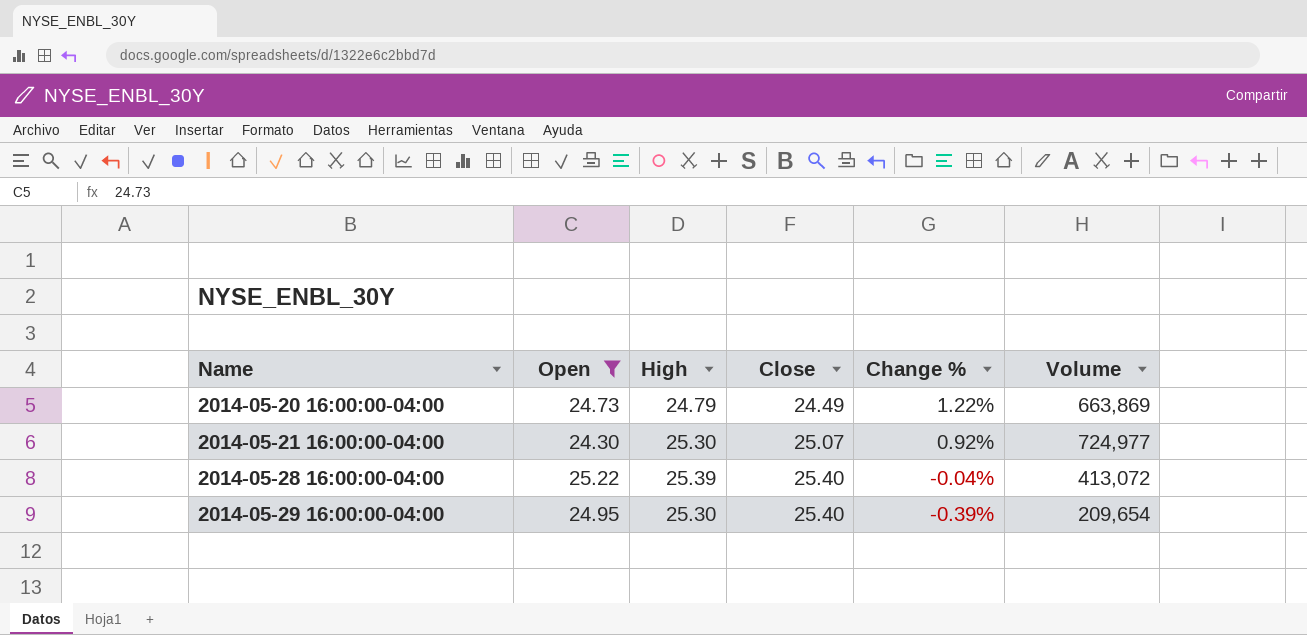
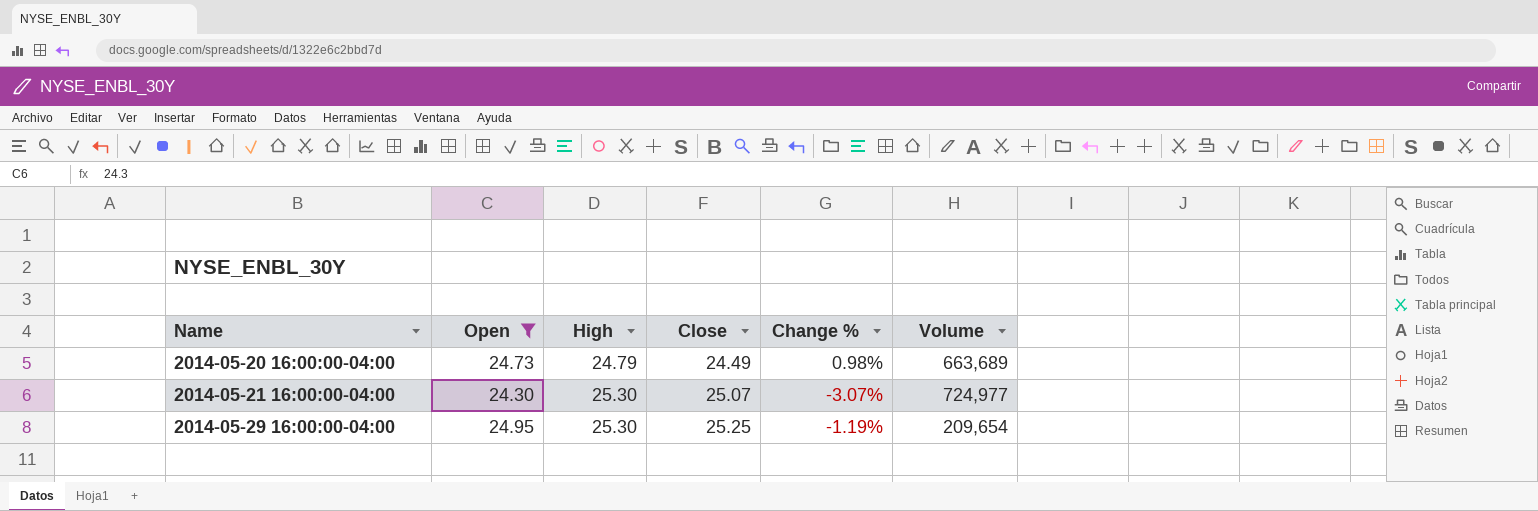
column Change % | formula: ([High] - [Close]) / [Close] -> ([Open] - [Close]) / [Close]
row 2014-05-28 16:00:00-04:00: 25.22 | 25.39 | 25.40 | -0.04% | 413,072 -> none
2014-05-20 16:00:00-04:00 | Volume: 663,869 -> 663,689
2014-05-29 16:00:00-04:00 | Close: 25.40 -> 25.25

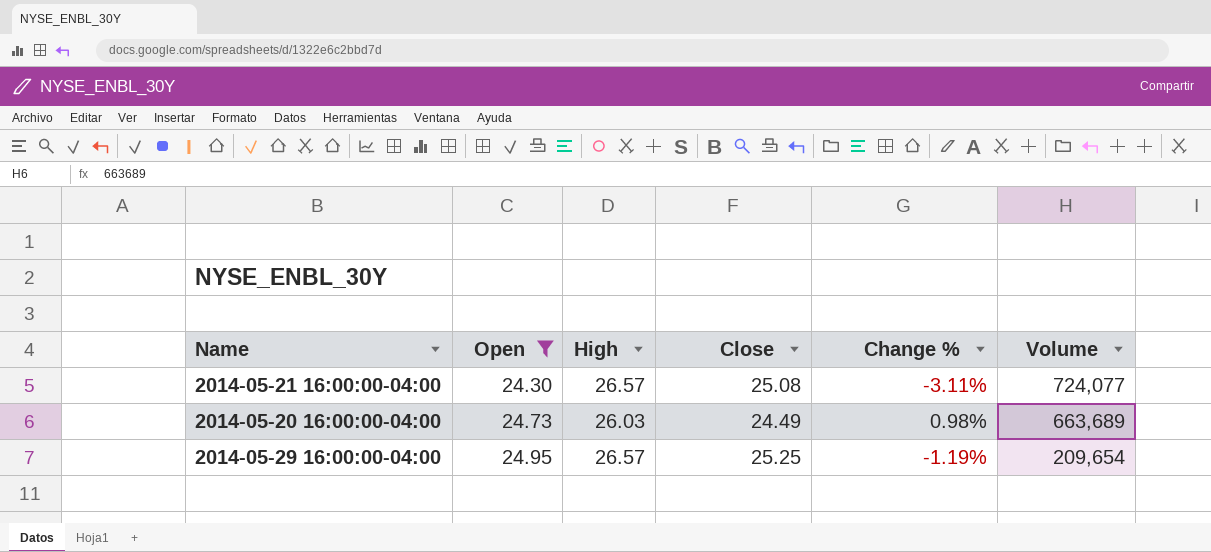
row order: Name ascending -> Open ascending
2014-05-21 16:00:00-04:00 | High: 25.30 -> 26.57
2014-05-21 16:00:00-04:00 | Close: 25.07 -> 25.08
2014-05-21 16:00:00-04:00 | Change %: -3.07% -> -3.11%
2014-05-21 16:00:00-04:00 | Volume: 724,977 -> 724,077
2014-05-20 16:00:00-04:00 | High: 24.79 -> 26.03
2014-05-29 16:00:00-04:00 | High: 25.30 -> 26.57

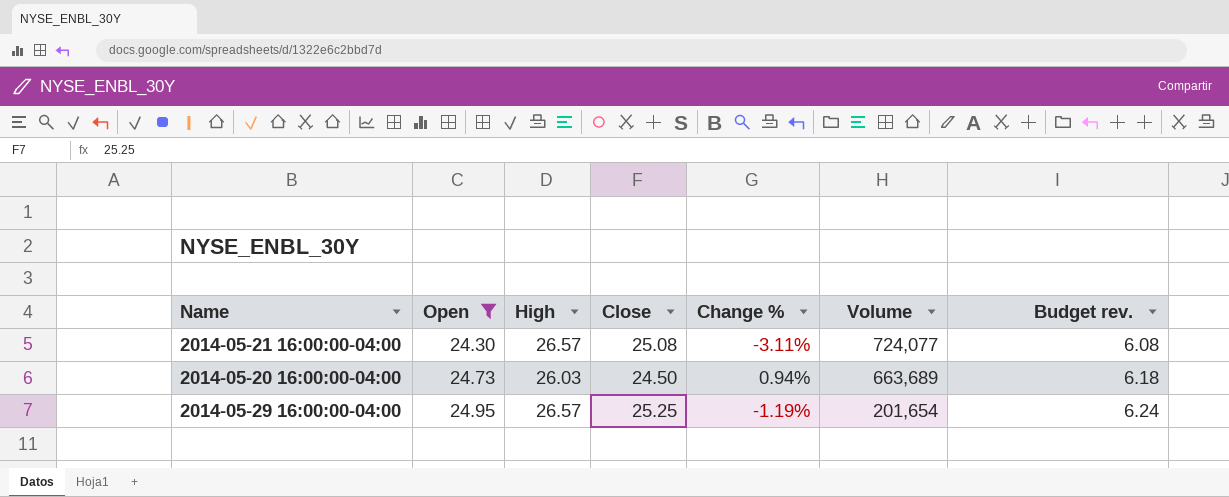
column Budget rev. | formula: none -> [Open] * 0.25
2014-05-20 16:00:00-04:00 | Close: 24.49 -> 24.50
2014-05-20 16:00:00-04:00 | Change %: 0.98% -> 0.94%
2014-05-29 16:00:00-04:00 | Volume: 209,654 -> 201,654

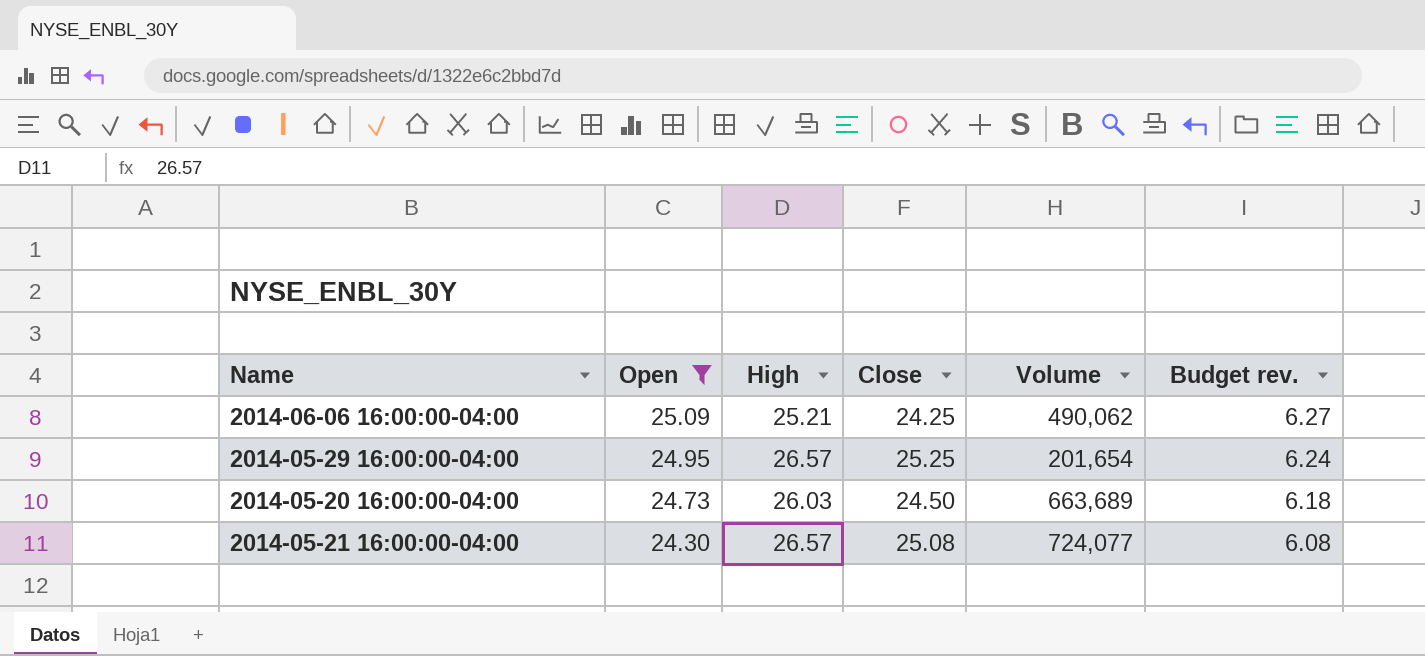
row order: Open ascending -> Open descending
column Change % | formula: ([Open] - [Close]) / [Close] -> none
row 2014-06-06 16:00:00-04:00: none -> 25.09 | 25.21 | 24.25 | 490,062 | 6.27

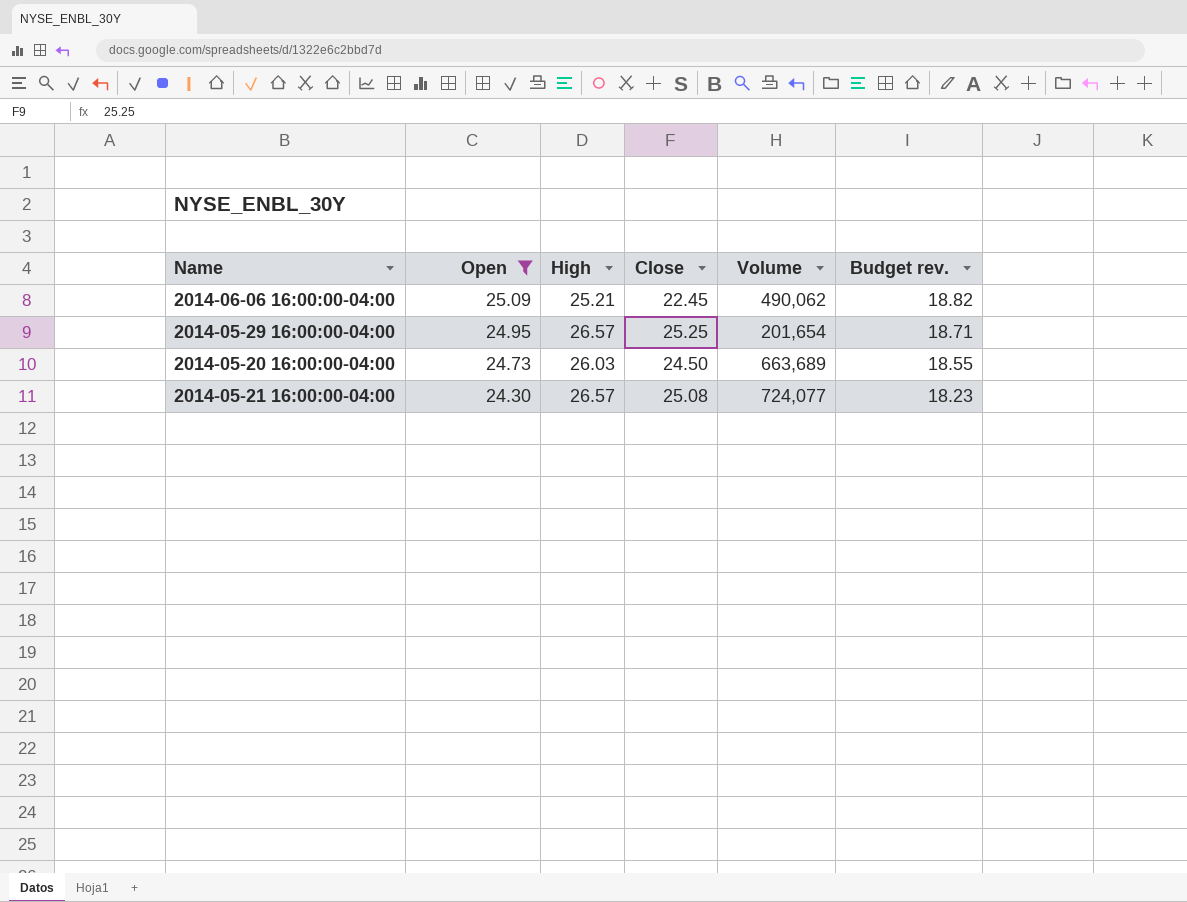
column Budget rev. | formula: [Open] * 0.25 -> [Open] * 0.75
2014-06-06 16:00:00-04:00 | Close: 24.25 -> 22.45

